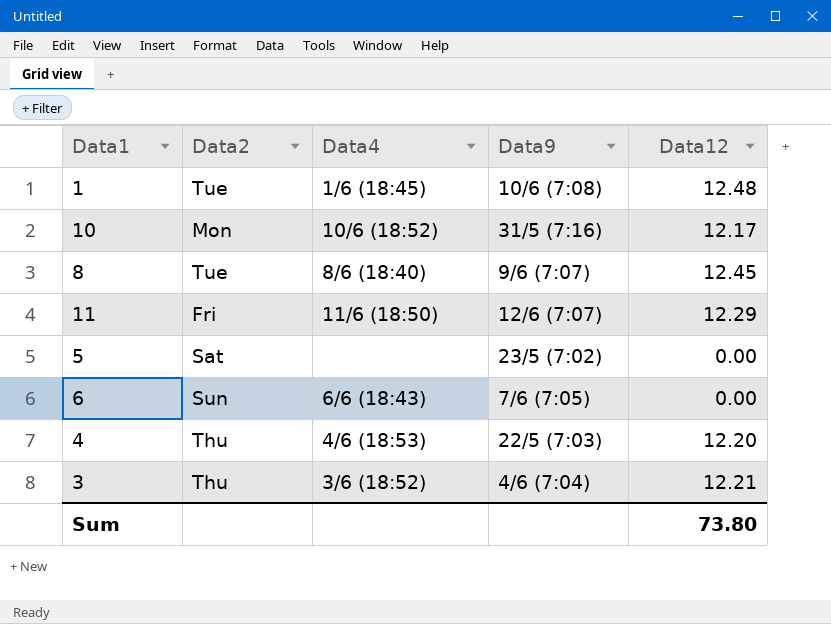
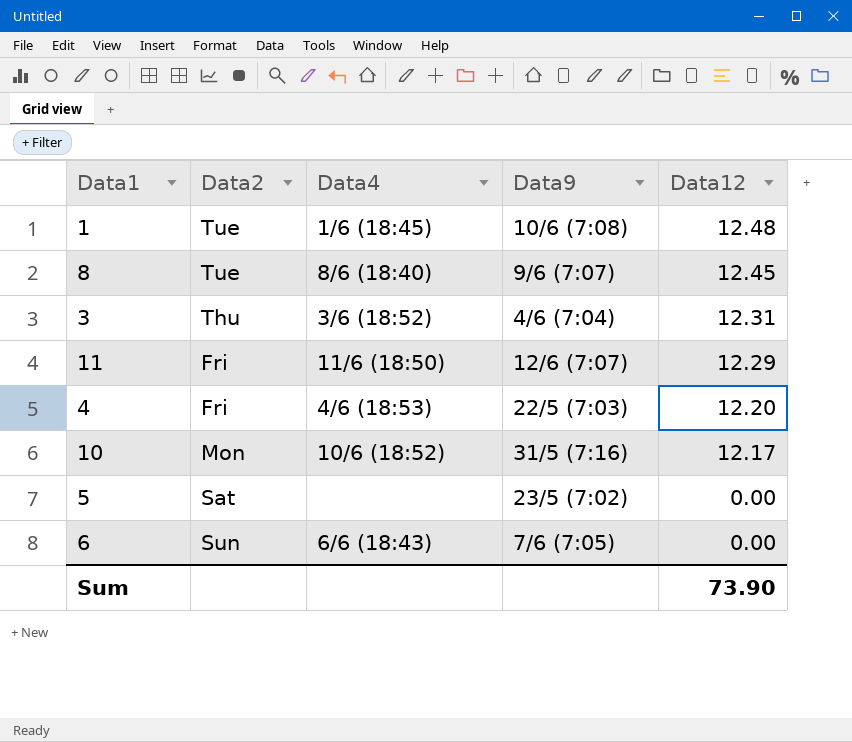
row order: none -> Data12 descending
3 | Data12: 12.21 -> 12.31
4 | Data2: Thu -> Fri
Sum | Data12: 73.80 -> 73.90

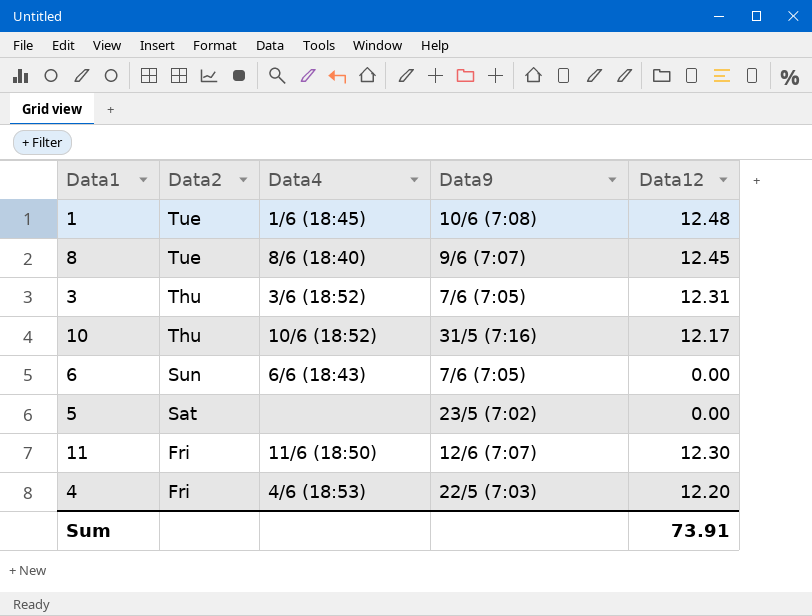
row order: Data12 descending -> Data2 descending
3 | Data9: 4/6 (7:04) -> 7/6 (7:05)
10 | Data2: Mon -> Thu
11 | Data12: 12.29 -> 12.30
Sum | Data12: 73.90 -> 73.91

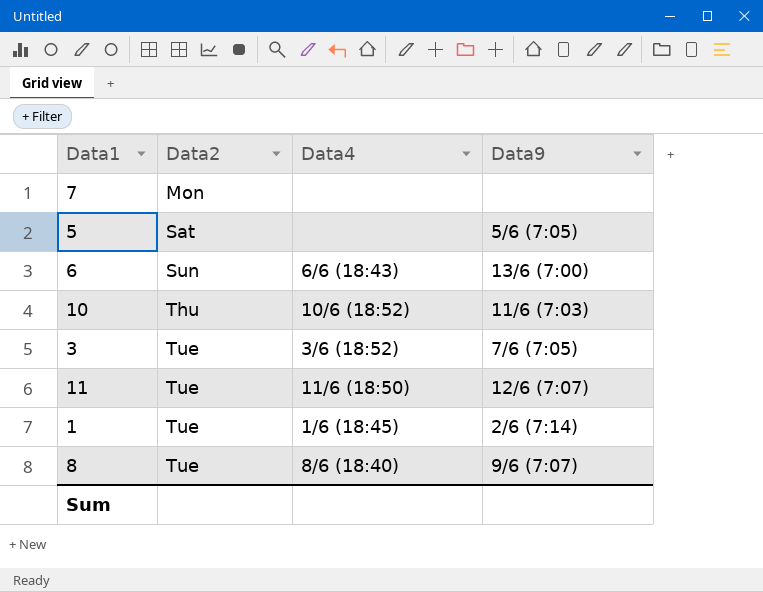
row order: Data2 descending -> Data2 ascending
column Data12 | position: 5 -> none
row 4: Fri | 4/6 (18:53) | 22/5 (7:03) | 12.20 -> none
row 7: none -> Mon | none | none
5 | Data9: 23/5 (7:02) -> 5/6 (7:05)
6 | Data9: 7/6 (7:05) -> 13/6 (7:00)
10 | Data9: 31/5 (7:16) -> 11/6 (7:03)
3 | Data2: Thu -> Tue
11 | Data2: Fri -> Tue
1 | Data9: 10/6 (7:08) -> 2/6 (7:14)

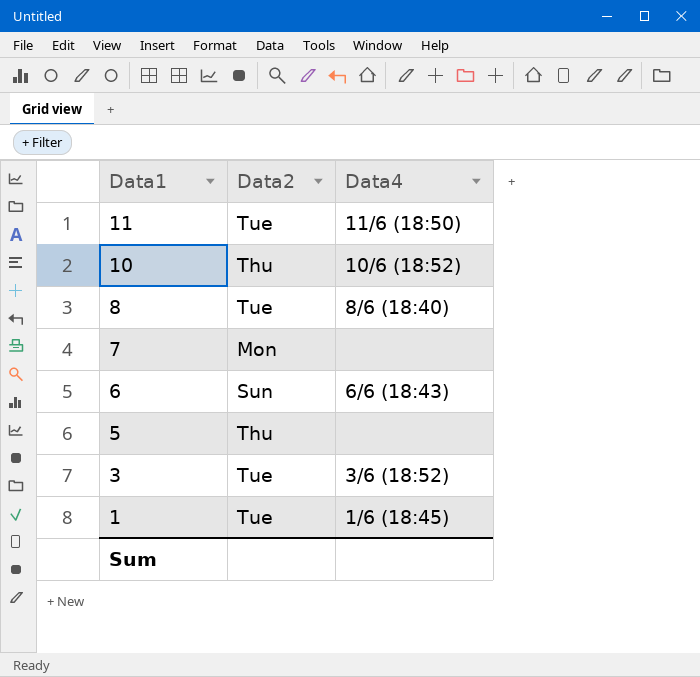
row order: Data2 ascending -> Data1 descending
column Data9 | position: 4 -> none
5 | Data2: Sat -> Thu

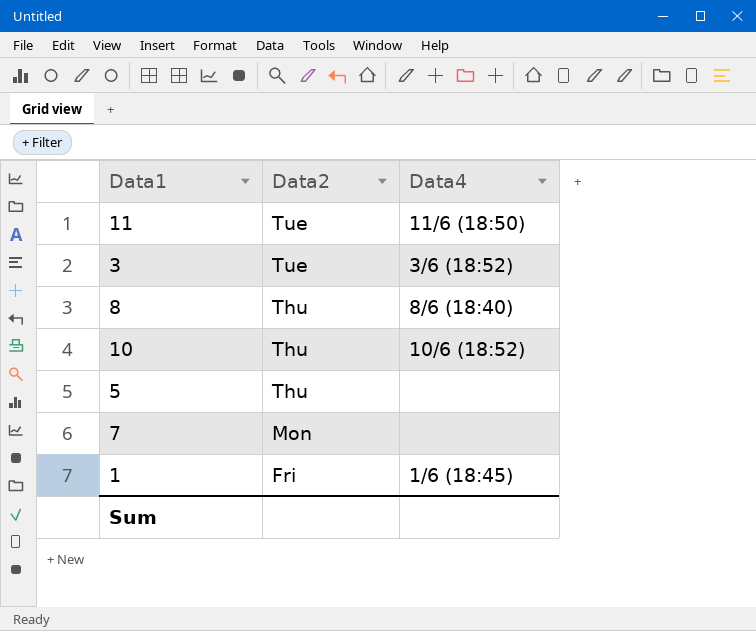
row order: Data1 descending -> Data2 descending
row 6: Sun | 6/6 (18:43) -> none
8 | Data2: Tue -> Thu
1 | Data2: Tue -> Fri

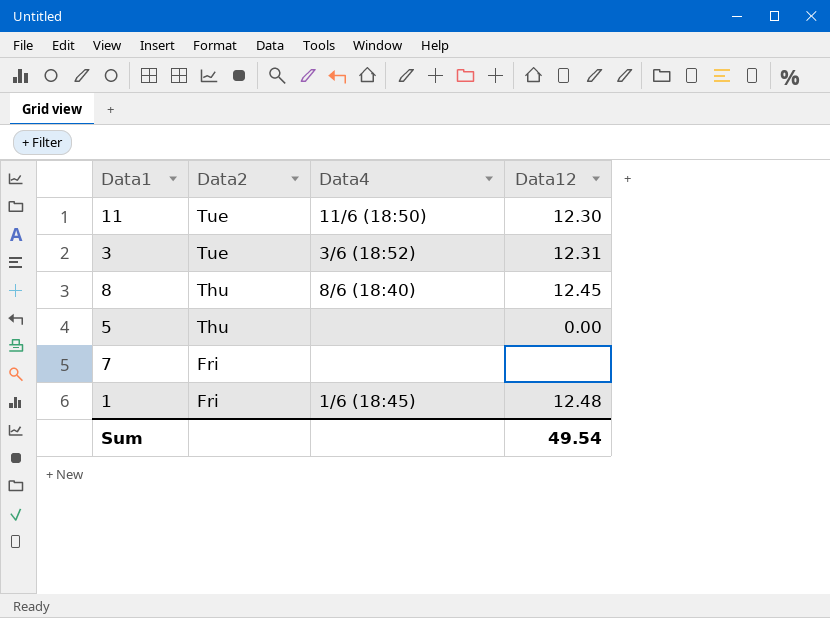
column Data12 | position: none -> 4
row 10: Thu | 10/6 (18:52) -> none
7 | Data2: Mon -> Fri

